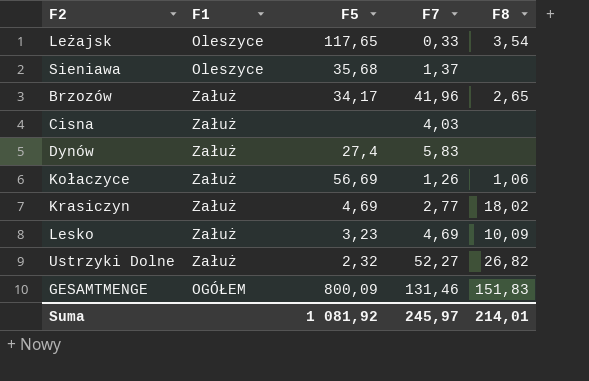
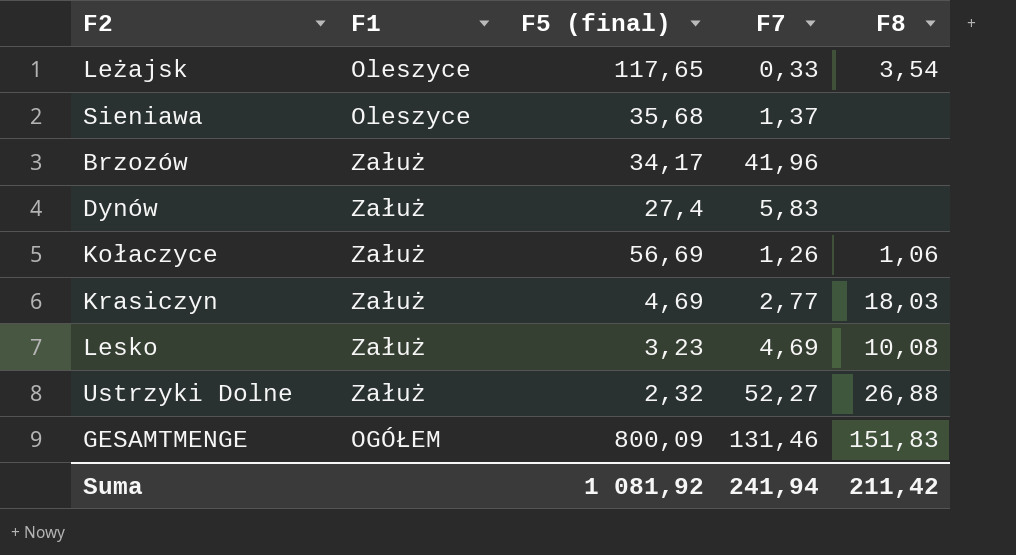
column name: F5 -> F5 (final)
row Cisna: Załuż | none | 4,03 | none -> none
Brzozów | F8: 2,65 -> none
Krasiczyn | F8: 18,02 -> 18,03
Lesko | F8: 10,09 -> 10,08
Ustrzyki Dolne | F8: 26,82 -> 26,88
Suma | F7: 245,97 -> 241,94
Suma | F8: 214,01 -> 211,42

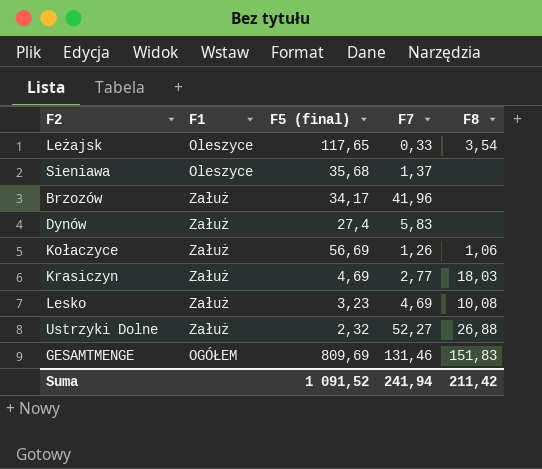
GESAMTMENGE | F5 (final): 800,09 -> 809,69
Suma | F5 (final): 1 081,92 -> 1 091,52

